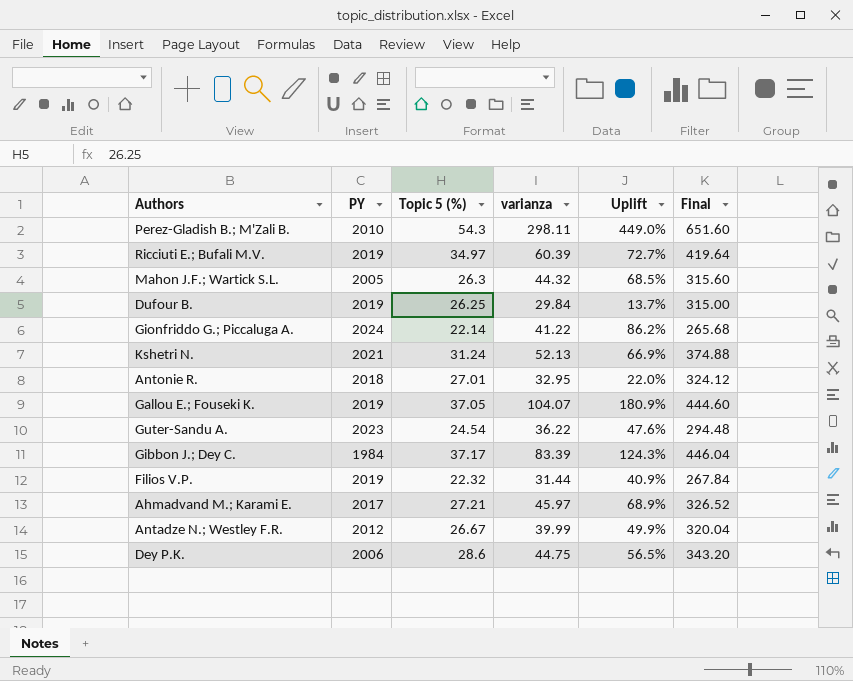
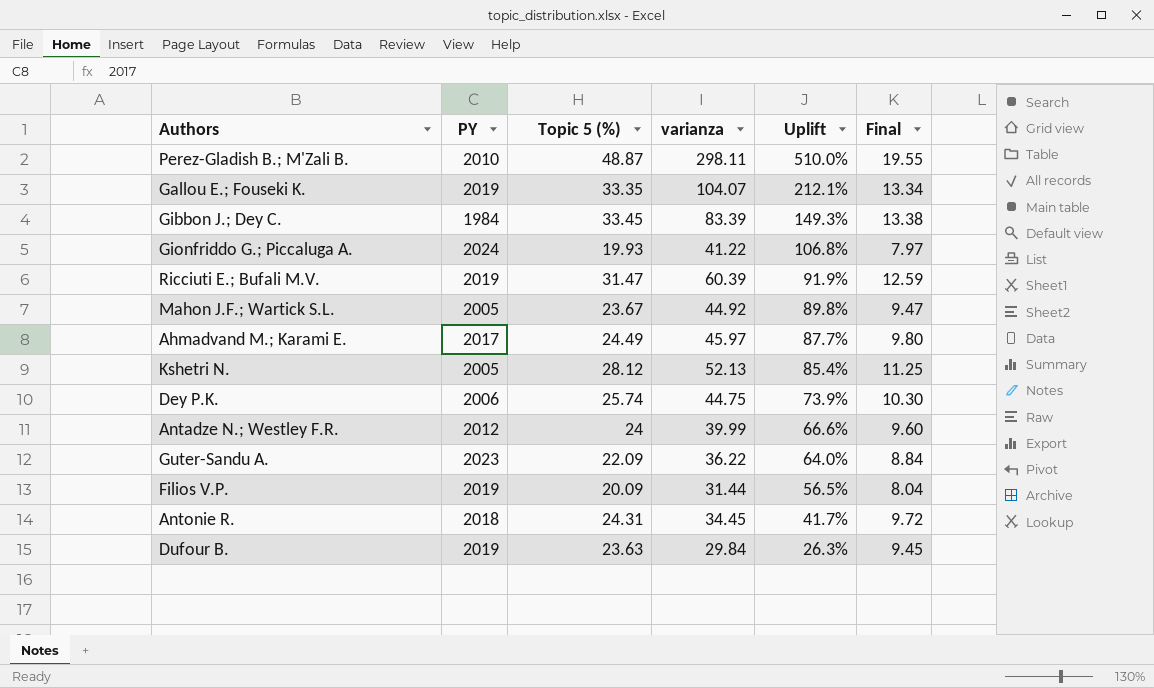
row order: none -> Uplift descending
column Final | formula: [Topic 5 (%)] * 12 -> [Topic 5 (%)] * 0.4
Perez-Gladish B.; M'Zali B. | Topic 5 (%): 54.3 -> 48.87
Perez-Gladish B.; M'Zali B. | Uplift: 449.0% -> 510.0%
Gallou E.; Fouseki K. | Topic 5 (%): 37.05 -> 33.35
Gallou E.; Fouseki K. | Uplift: 180.9% -> 212.1%
Gibbon J.; Dey C. | Topic 5 (%): 37.17 -> 33.45
Gibbon J.; Dey C. | Uplift: 124.3% -> 149.3%
Gionfriddo G.; Piccaluga A. | Topic 5 (%): 22.14 -> 19.93
Gionfriddo G.; Piccaluga A. | Uplift: 86.2% -> 106.8%
Ricciuti E.; Bufali M.V. | Topic 5 (%): 34.97 -> 31.47
Ricciuti E.; Bufali M.V. | Uplift: 72.7% -> 91.9%
Mahon J.F.; Wartick S.L. | Topic 5 (%): 26.3 -> 23.67
Mahon J.F.; Wartick S.L. | varianza: 44.32 -> 44.92
Mahon J.F.; Wartick S.L. | Uplift: 68.5% -> 89.8%
Ahmadvand M.; Karami E. | Topic 5 (%): 27.21 -> 24.49
Ahmadvand M.; Karami E. | Uplift: 68.9% -> 87.7%
Kshetri N. | PY: 2021 -> 2005
Kshetri N. | Topic 5 (%): 31.24 -> 28.12
Kshetri N. | Uplift: 66.9% -> 85.4%
Dey P.K. | Topic 5 (%): 28.6 -> 25.74
Dey P.K. | Uplift: 56.5% -> 73.9%
Antadze N.; Westley F.R. | Topic 5 (%): 26.67 -> 24
Antadze N.; Westley F.R. | Uplift: 49.9% -> 66.6%
Guter-Sandu A. | Topic 5 (%): 24.54 -> 22.09
Guter-Sandu A. | Uplift: 47.6% -> 64.0%
Filios V.P. | Topic 5 (%): 22.32 -> 20.09
Filios V.P. | Uplift: 40.9% -> 56.5%
Antonie R. | Topic 5 (%): 27.01 -> 24.31
Antonie R. | varianza: 32.95 -> 34.45
Antonie R. | Uplift: 22.0% -> 41.7%
Dufour B. | Topic 5 (%): 26.25 -> 23.63
Dufour B. | Uplift: 13.7% -> 26.3%

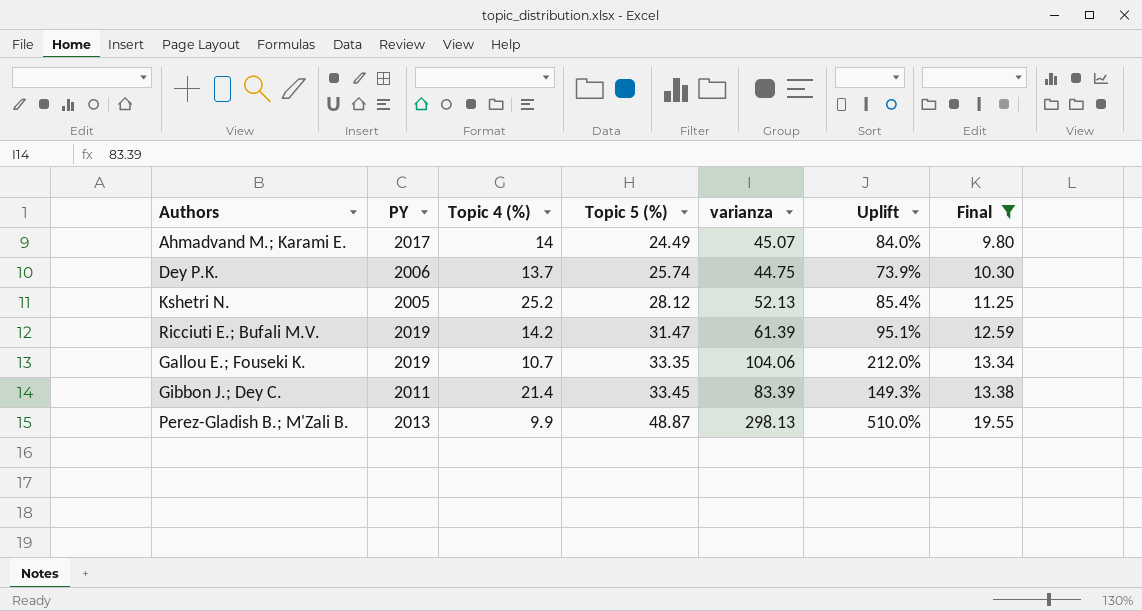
filter: none -> Final >= 9.80
row order: Uplift descending -> Topic 5 (%) ascending
column Topic 4 (%) | position: none -> 3
Ahmadvand M.; Karami E. | varianza: 45.97 -> 45.07
Ahmadvand M.; Karami E. | Uplift: 87.7% -> 84.0%
Ricciuti E.; Bufali M.V. | varianza: 60.39 -> 61.39
Ricciuti E.; Bufali M.V. | Uplift: 91.9% -> 95.1%
Gallou E.; Fouseki K. | varianza: 104.07 -> 104.06
Gallou E.; Fouseki K. | Uplift: 212.1% -> 212.0%
Gibbon J.; Dey C. | PY: 1984 -> 2011
Perez-Gladish B.; M'Zali B. | PY: 2010 -> 2013
Perez-Gladish B.; M'Zali B. | varianza: 298.11 -> 298.13

